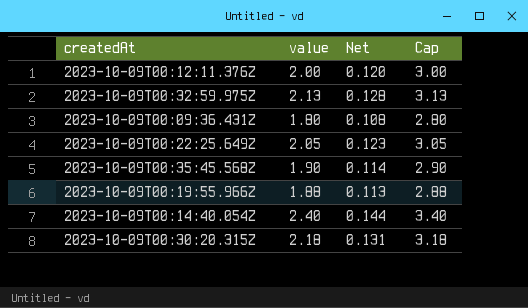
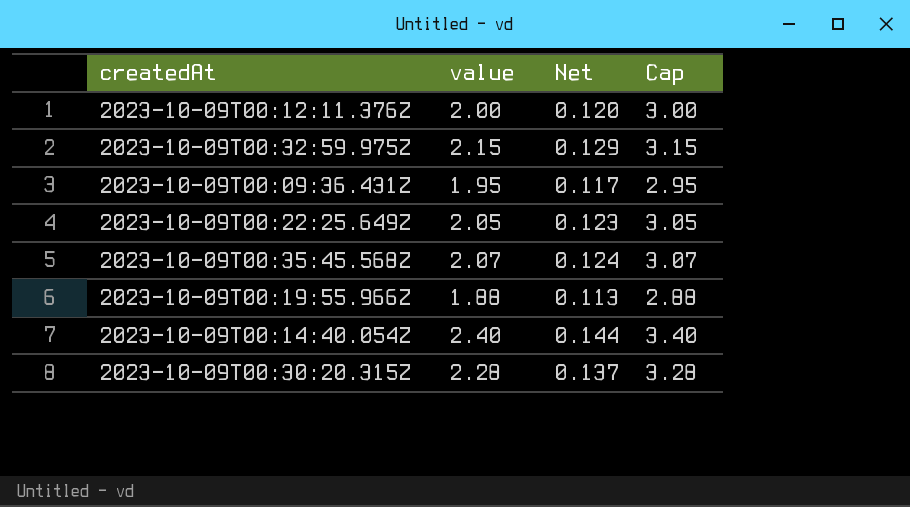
2023-10-09T00:32:59.975Z | value: 2.13 -> 2.15
2023-10-09T00:32:59.975Z | Net: 0.128 -> 0.129
2023-10-09T00:32:59.975Z | Cap: 3.13 -> 3.15
2023-10-09T00:09:36.431Z | value: 1.80 -> 1.95
2023-10-09T00:09:36.431Z | Net: 0.108 -> 0.117
2023-10-09T00:09:36.431Z | Cap: 2.80 -> 2.95
2023-10-09T00:35:45.568Z | value: 1.90 -> 2.07
2023-10-09T00:35:45.568Z | Net: 0.114 -> 0.124
2023-10-09T00:35:45.568Z | Cap: 2.90 -> 3.07
2023-10-09T00:30:20.315Z | value: 2.18 -> 2.28
2023-10-09T00:30:20.315Z | Net: 0.131 -> 0.137
2023-10-09T00:30:20.315Z | Cap: 3.18 -> 3.28

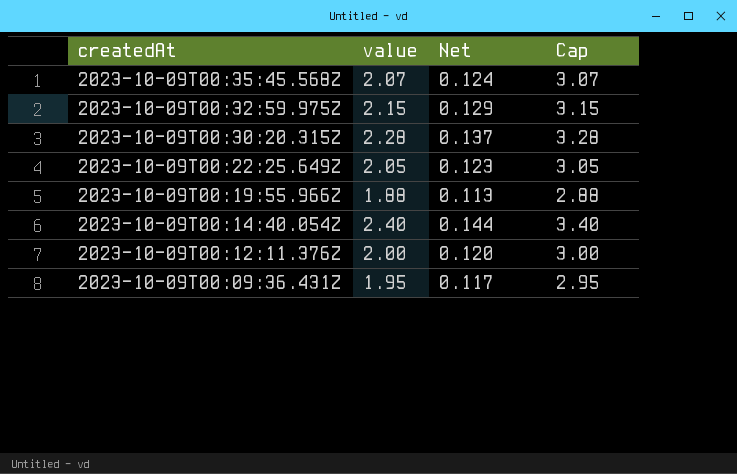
row order: none -> createdAt descending

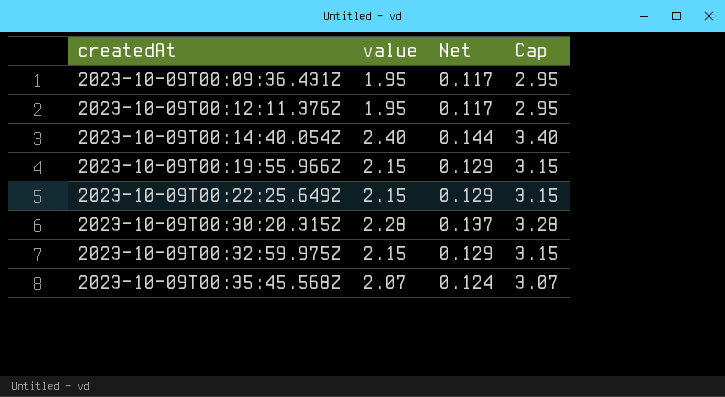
row order: createdAt descending -> createdAt ascending
2023-10-09T00:12:11.376Z | value: 2.00 -> 1.95
2023-10-09T00:12:11.376Z | Net: 0.120 -> 0.117
2023-10-09T00:12:11.376Z | Cap: 3.00 -> 2.95
2023-10-09T00:19:55.966Z | value: 1.88 -> 2.15
2023-10-09T00:19:55.966Z | Net: 0.113 -> 0.129
2023-10-09T00:19:55.966Z | Cap: 2.88 -> 3.15
2023-10-09T00:22:25.649Z | value: 2.05 -> 2.15
2023-10-09T00:22:25.649Z | Net: 0.123 -> 0.129
2023-10-09T00:22:25.649Z | Cap: 3.05 -> 3.15

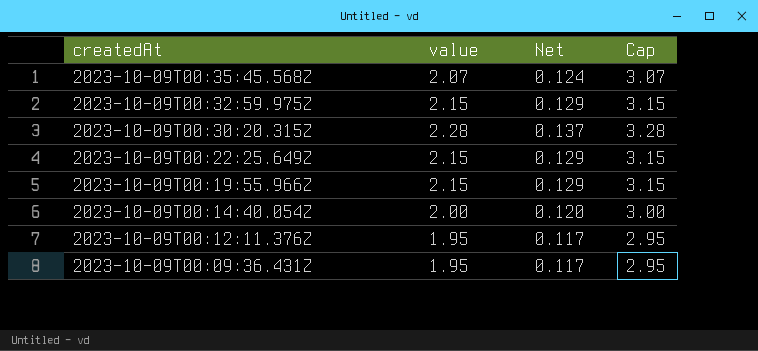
row order: createdAt ascending -> createdAt descending
2023-10-09T00:14:40.054Z | value: 2.40 -> 2.00
2023-10-09T00:14:40.054Z | Net: 0.144 -> 0.120
2023-10-09T00:14:40.054Z | Cap: 3.40 -> 3.00

